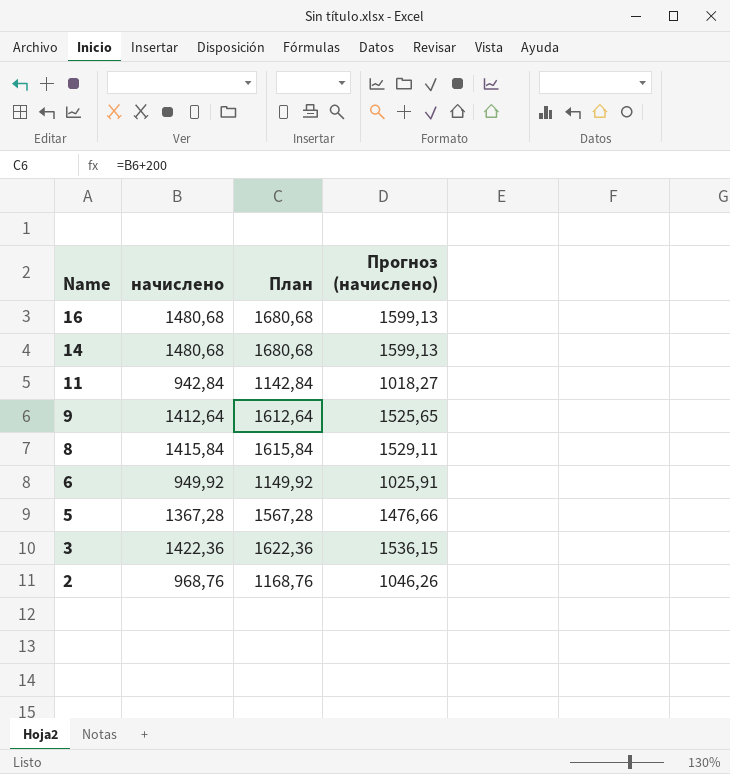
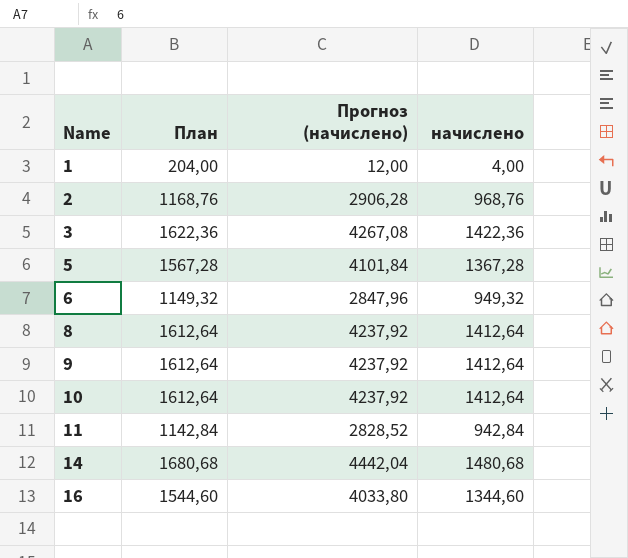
row order: Name descending -> Name ascending
column Прогноз (начислено) | formula: [начислено] * 1,08 -> [начислено] * 3
column начислено | position: 2 -> 4
row 1: none -> 204,00 | 12,00 | 4,00
6 | План: 1149,92 -> 1149,32
6 | начислено: 949,92 -> 949,32
8 | План: 1615,84 -> 1612,64
8 | начислено: 1415,84 -> 1412,64
row 10: none -> 1612,64 | 4237,92 | 1412,64
16 | План: 1680,68 -> 1544,60
16 | начислено: 1480,68 -> 1344,60

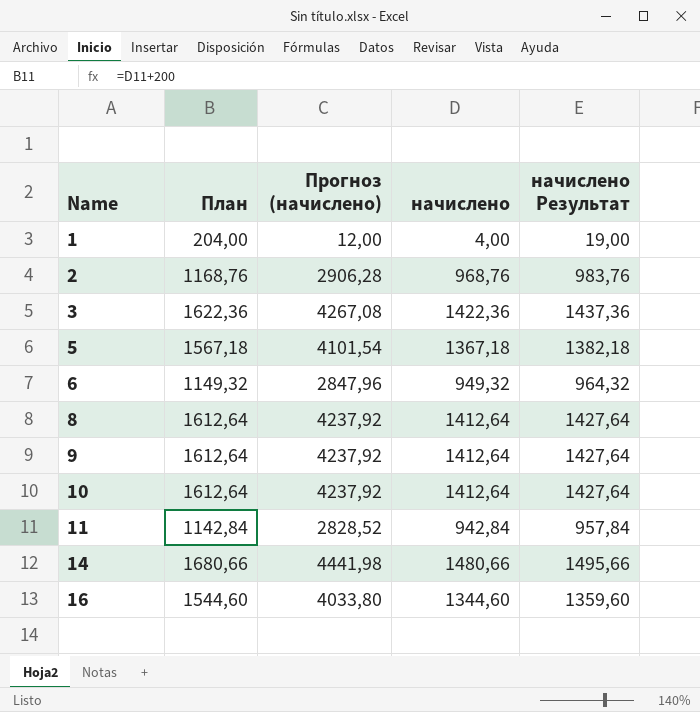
column начислено Результат | formula: none -> [начислено] + 15
5 | План: 1567,28 -> 1567,18
5 | Прогноз (начислено): 4101,84 -> 4101,54
5 | начислено: 1367,28 -> 1367,18
14 | План: 1680,68 -> 1680,66
14 | Прогноз (начислено): 4442,04 -> 4441,98
14 | начислено: 1480,68 -> 1480,66

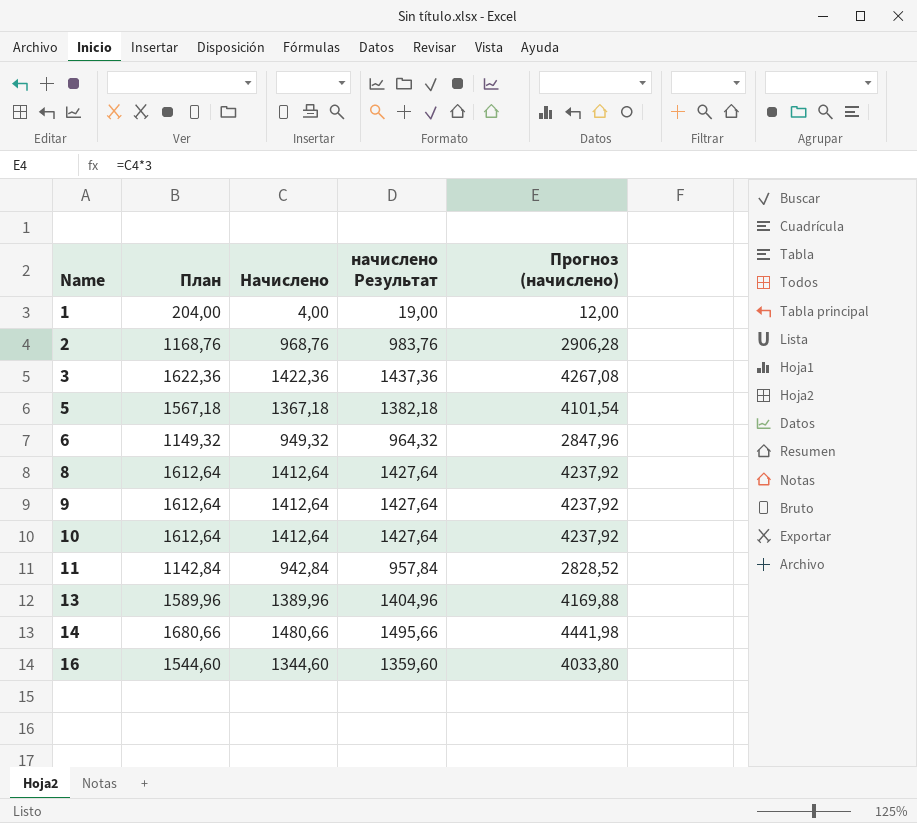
column name: начислено -> Начислено
column Прогноз (начислено) | position: 3 -> 5
row 13: none -> 1589,96 | 1389,96 | 1404,96 | 4169,88

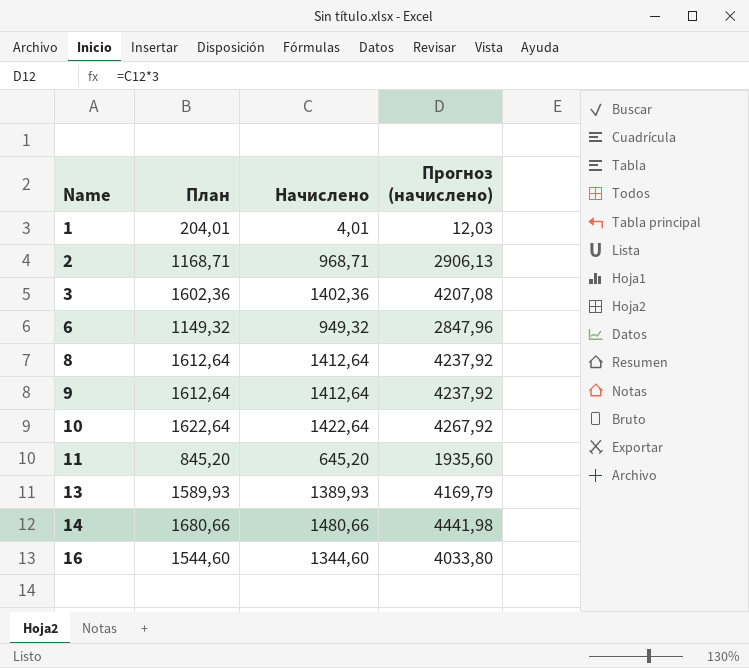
column начислено Результат | formula: [Начислено] + 15 -> none
row 5: 1567,18 | 1367,18 | 1382,18 | 4101,54 -> none
1 | План: 204,00 -> 204,01
1 | Начислено: 4,00 -> 4,01
1 | Прогноз (начислено): 12,00 -> 12,03
2 | План: 1168,76 -> 1168,71
2 | Начислено: 968,76 -> 968,71
2 | Прогноз (начислено): 2906,28 -> 2906,13
3 | План: 1622,36 -> 1602,36
3 | Начислено: 1422,36 -> 1402,36
3 | Прогноз (начислено): 4267,08 -> 4207,08
10 | План: 1612,64 -> 1622,64
10 | Начислено: 1412,64 -> 1422,64
10 | Прогноз (начислено): 4237,92 -> 4267,92
11 | План: 1142,84 -> 845,20
11 | Начислено: 942,84 -> 645,20
11 | Прогноз (начислено): 2828,52 -> 1935,60
13 | План: 1589,96 -> 1589,93
13 | Начислено: 1389,96 -> 1389,93
13 | Прогноз (начислено): 4169,88 -> 4169,79

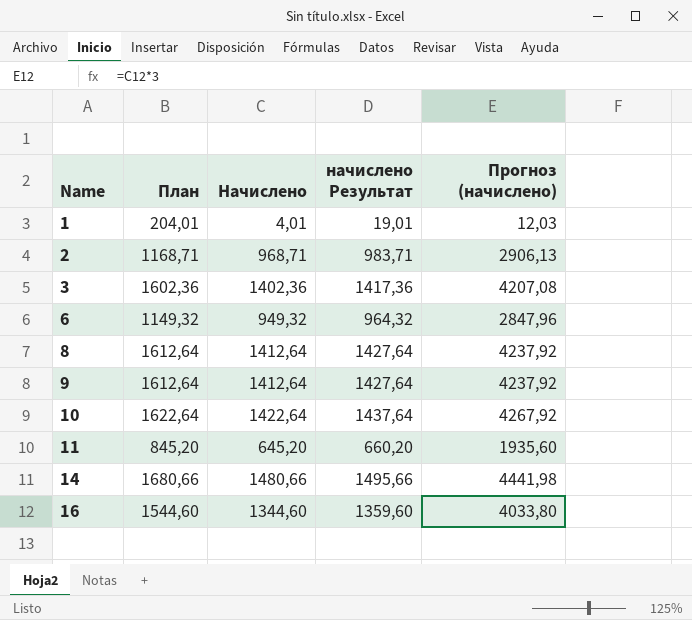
column начислено Результат | formula: none -> [Начислено] + 15
row 13: 1589,93 | 1389,93 | 4169,79 -> none

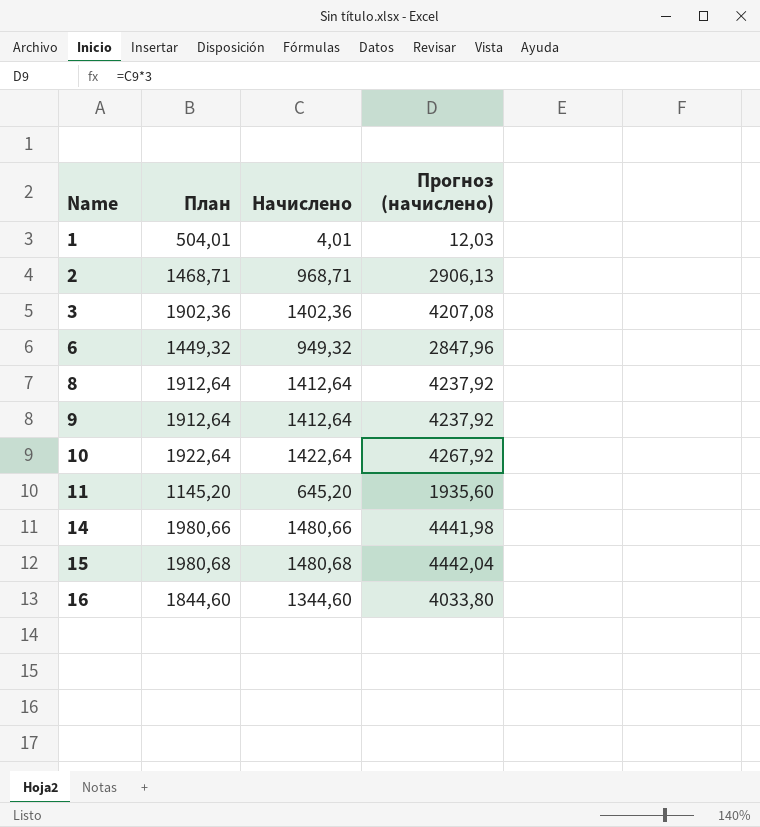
column начислено Результат | formula: [Начислено] + 15 -> none
column План | formula: [Начислено] + 200 -> [Начислено] + 500
row 15: none -> 1980,68 | 1480,68 | 4442,04

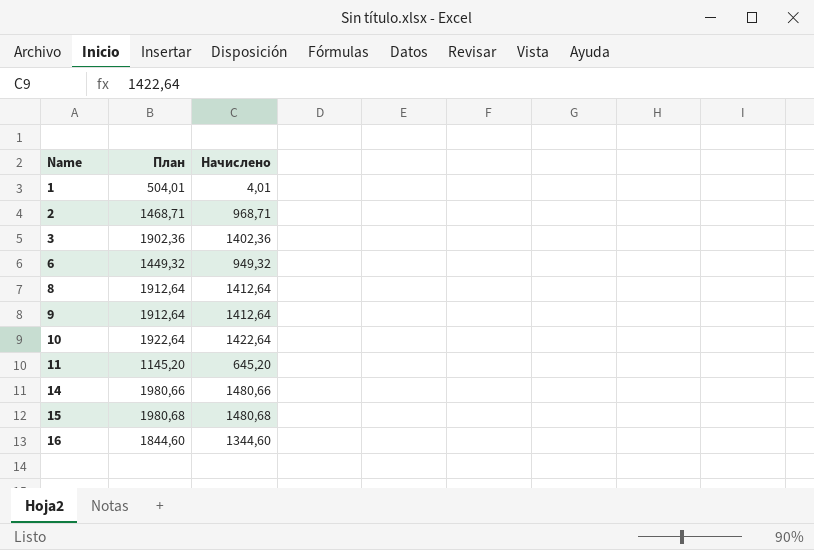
column Прогноз (начислено) | formula: [Начислено] * 3 -> none

